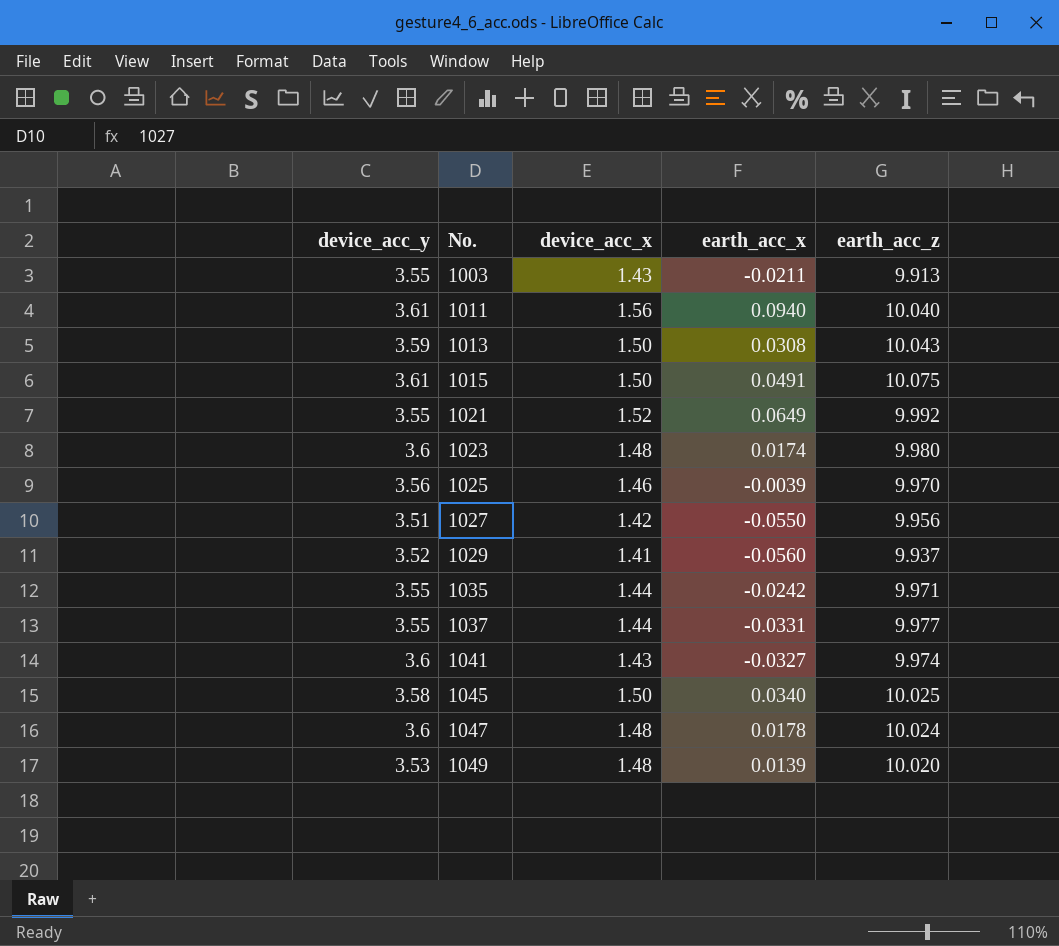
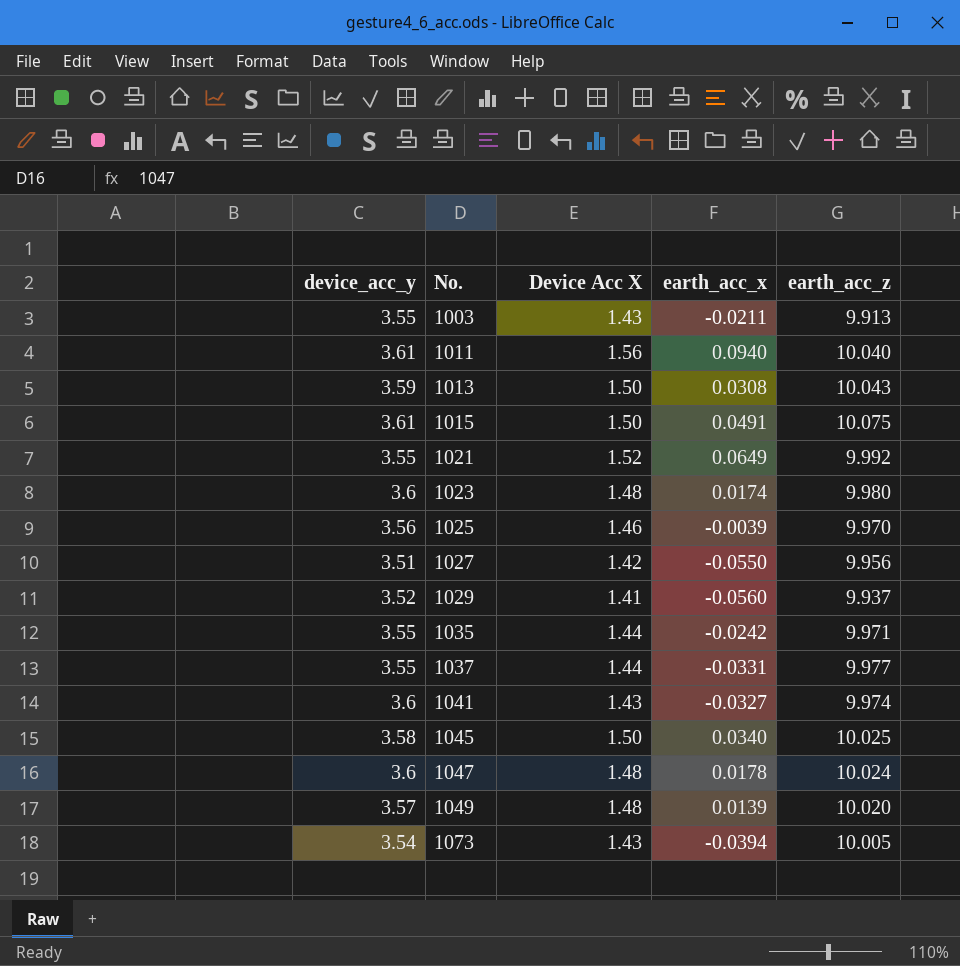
column name: device_acc_x -> Device Acc X
1049 | device_acc_y: 3.53 -> 3.57
row 1073: none -> 3.54 | 1.43 | -0.0394 | 10.005

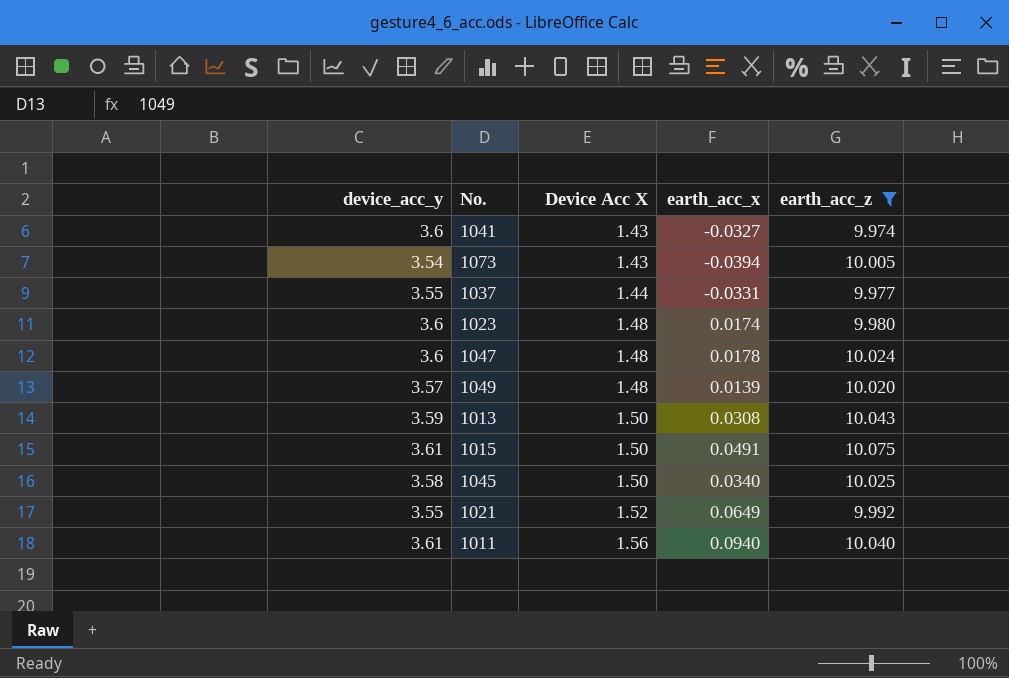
filter: none -> earth_acc_z >= 9.974
row order: No. ascending -> Device Acc X ascending

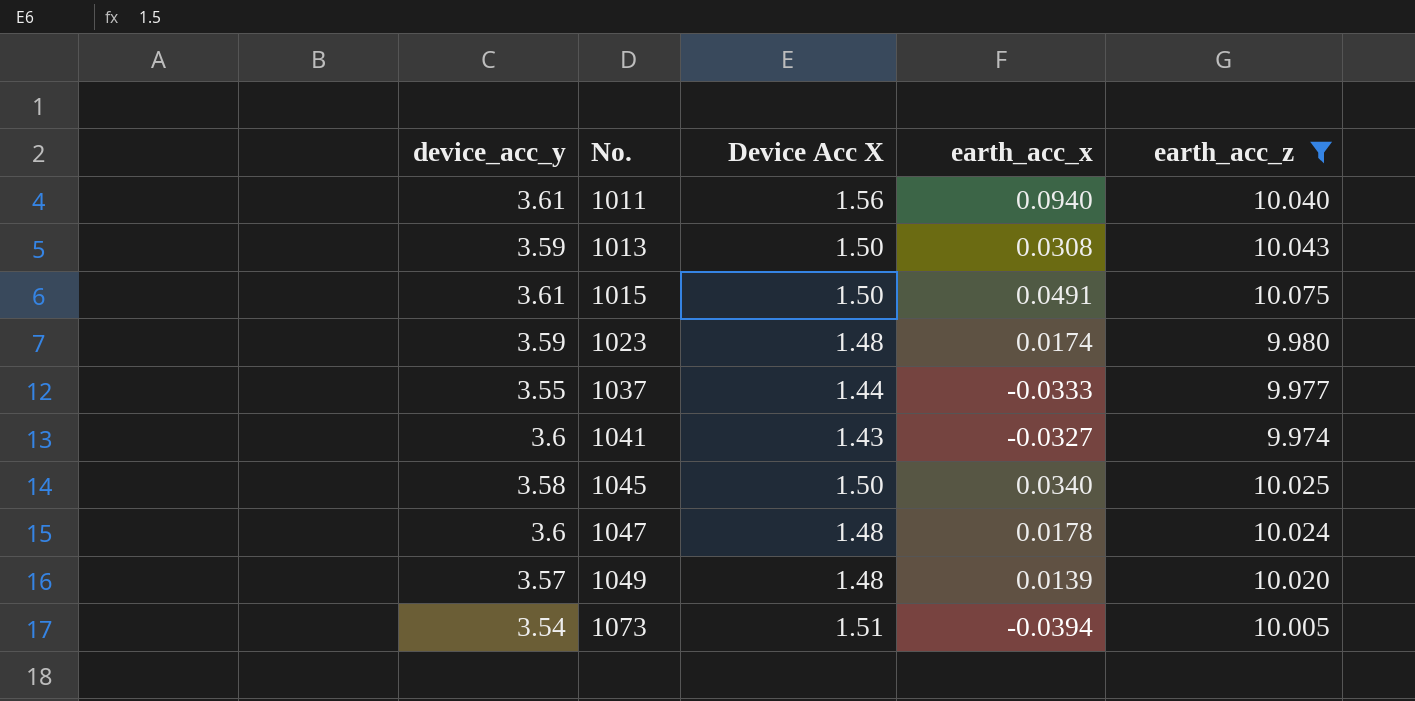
row order: Device Acc X ascending -> No. ascending
row 1021: 3.55 | 1.52 | 0.0649 | 9.992 -> none
1023 | device_acc_y: 3.6 -> 3.59
1037 | earth_acc_x: -0.0331 -> -0.0333
1073 | Device Acc X: 1.43 -> 1.51

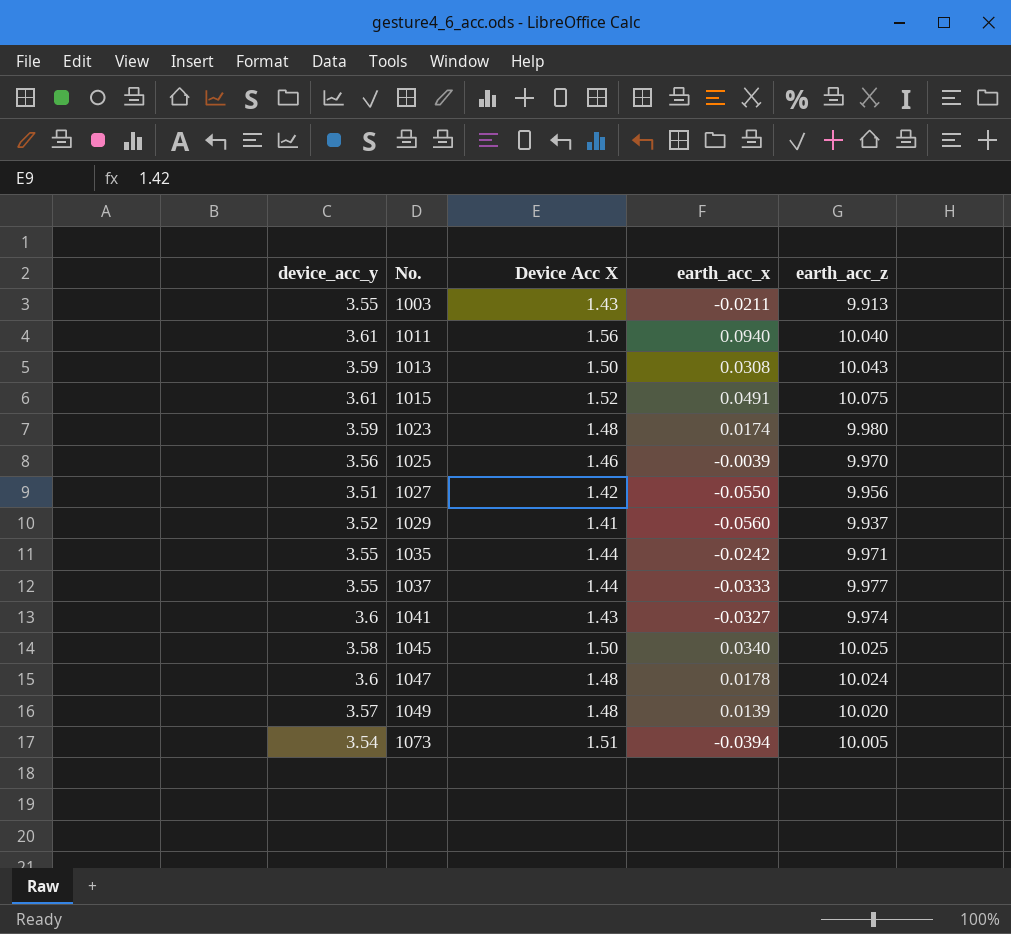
filter: earth_acc_z >= 9.974 -> none
1015 | Device Acc X: 1.50 -> 1.52

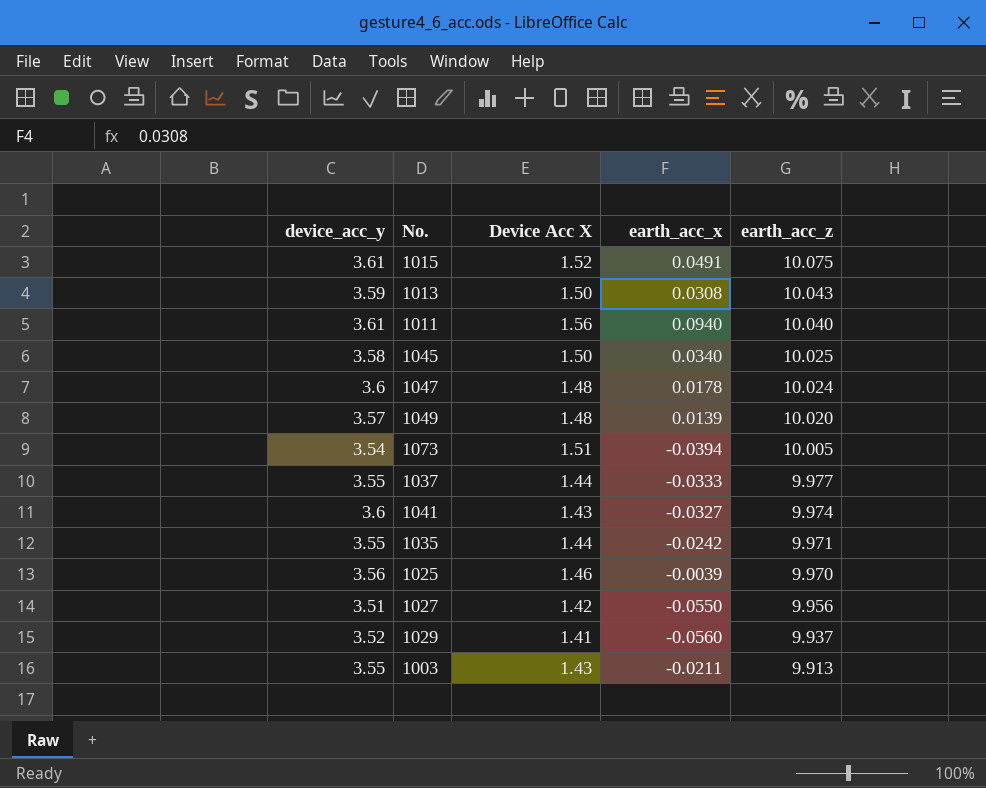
row order: No. ascending -> earth_acc_z descending
row 1023: 3.59 | 1.48 | 0.0174 | 9.980 -> none

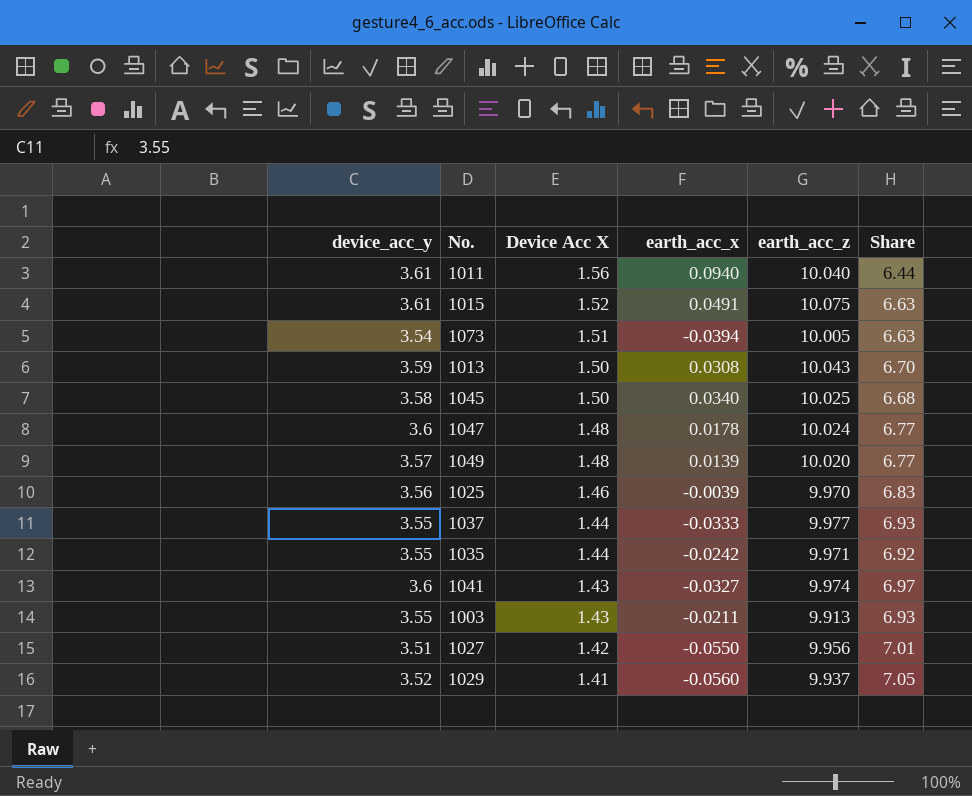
row order: earth_acc_z descending -> Device Acc X descending
column Share | formula: none -> [earth_acc_z] / [Device Acc X]

